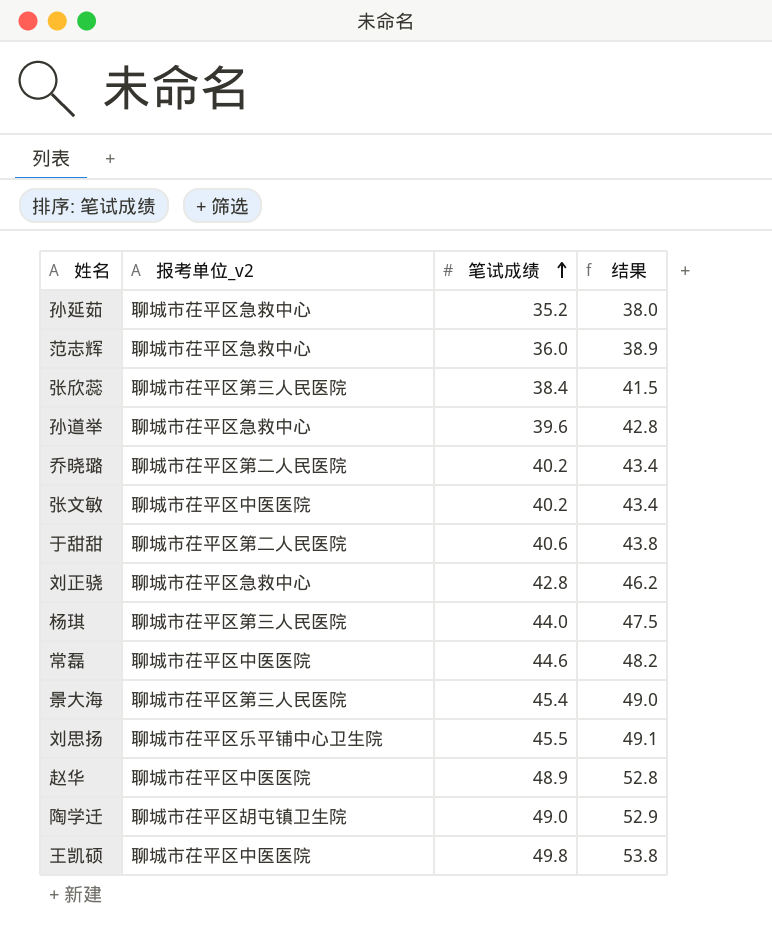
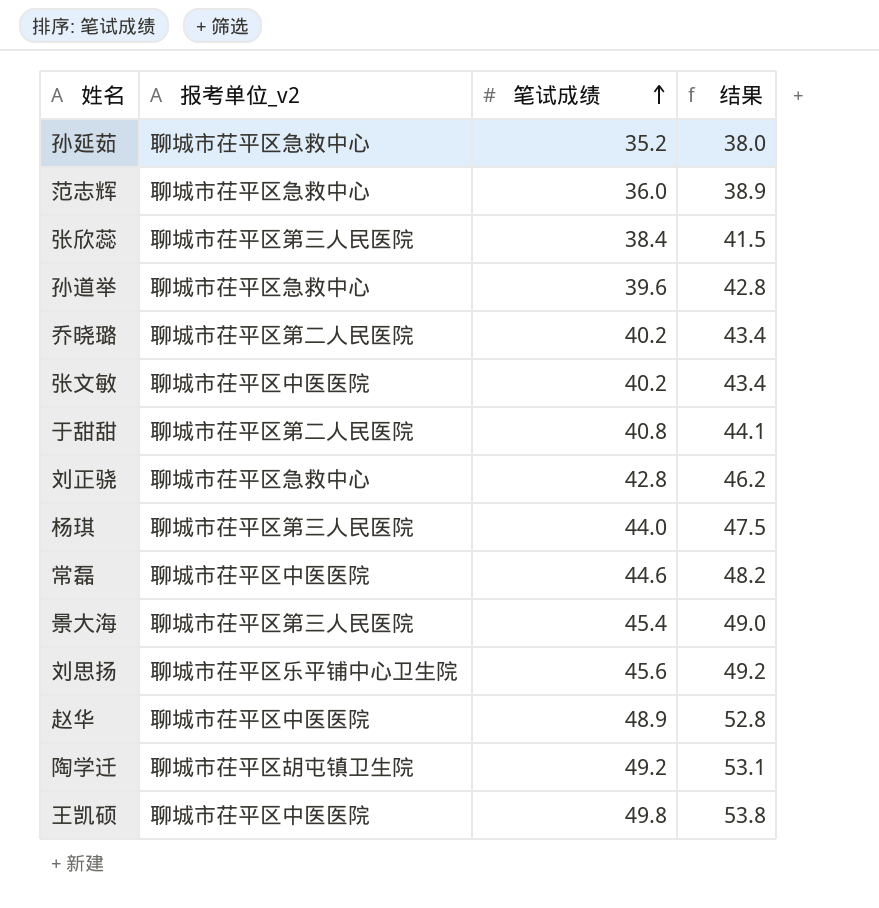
于甜甜 | 笔试成绩: 40.6 -> 40.8
于甜甜 | 结果: 43.8 -> 44.1
刘思扬 | 笔试成绩: 45.5 -> 45.6
刘思扬 | 结果: 49.1 -> 49.2
陶学迁 | 笔试成绩: 49.0 -> 49.2
陶学迁 | 结果: 52.9 -> 53.1

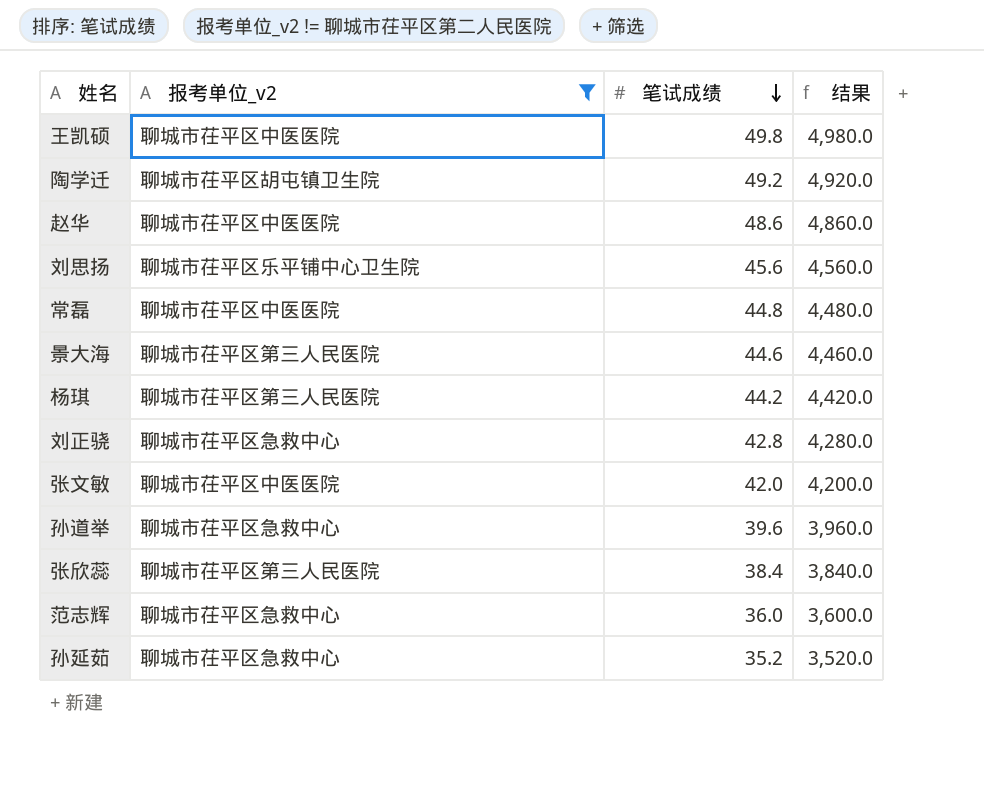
filter: none -> 报考单位_v2 != 聊城市茌平区第二人民医院
row order: 笔试成绩 ascending -> 笔试成绩 descending
column 结果 | formula: [笔试成绩] * 1.08 -> [笔试成绩] * 100
赵华 | 笔试成绩: 48.9 -> 48.6
常磊 | 笔试成绩: 44.6 -> 44.8
景大海 | 笔试成绩: 45.4 -> 44.6
杨琪 | 笔试成绩: 44.0 -> 44.2
张文敏 | 笔试成绩: 40.2 -> 42.0

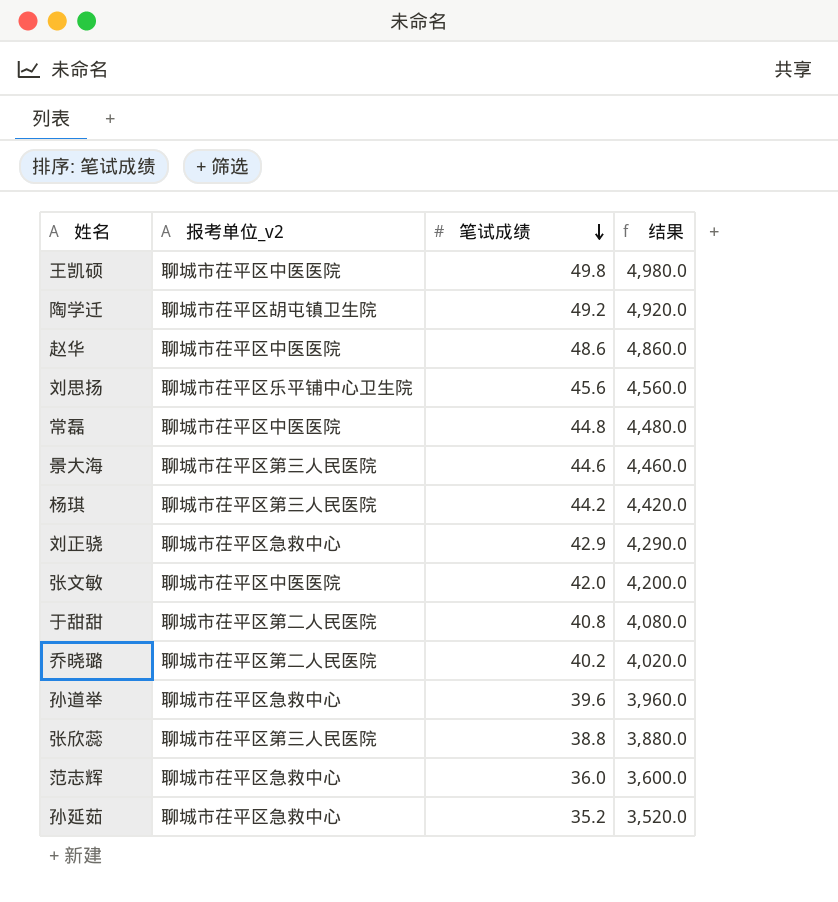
filter: 报考单位_v2 != 聊城市茌平区第二人民医院 -> none
刘正骁 | 笔试成绩: 42.8 -> 42.9
刘正骁 | 结果: 4,280.0 -> 4,290.0
张欣蕊 | 笔试成绩: 38.4 -> 38.8
张欣蕊 | 结果: 3,840.0 -> 3,880.0

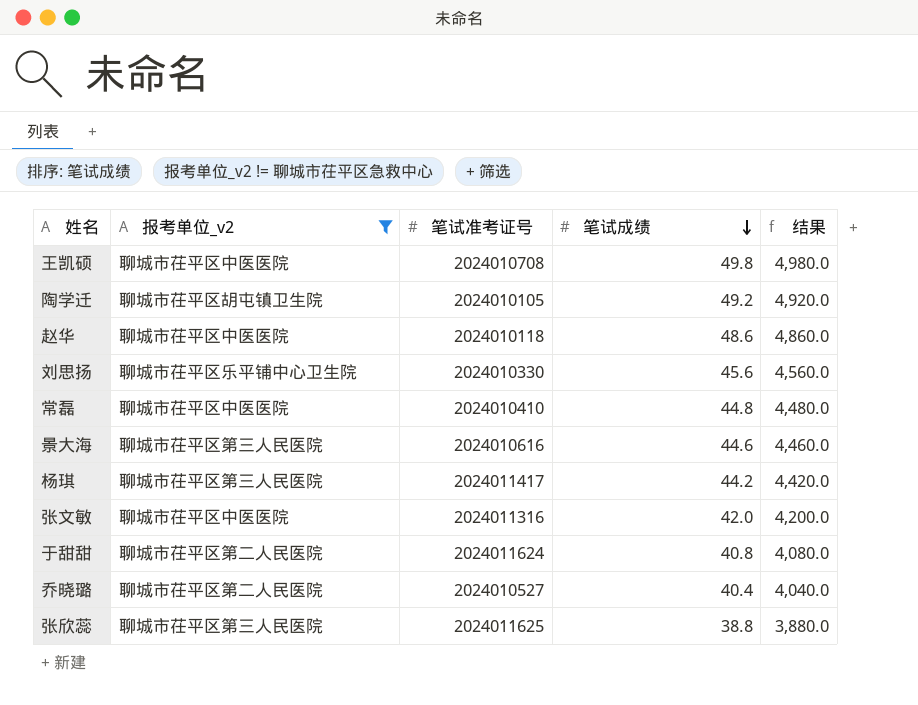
filter: none -> 报考单位_v2 != 聊城市茌平区急救中心
column 笔试准考证号 | position: none -> 3
乔晓璐 | 笔试成绩: 40.2 -> 40.4
乔晓璐 | 结果: 4,020.0 -> 4,040.0

